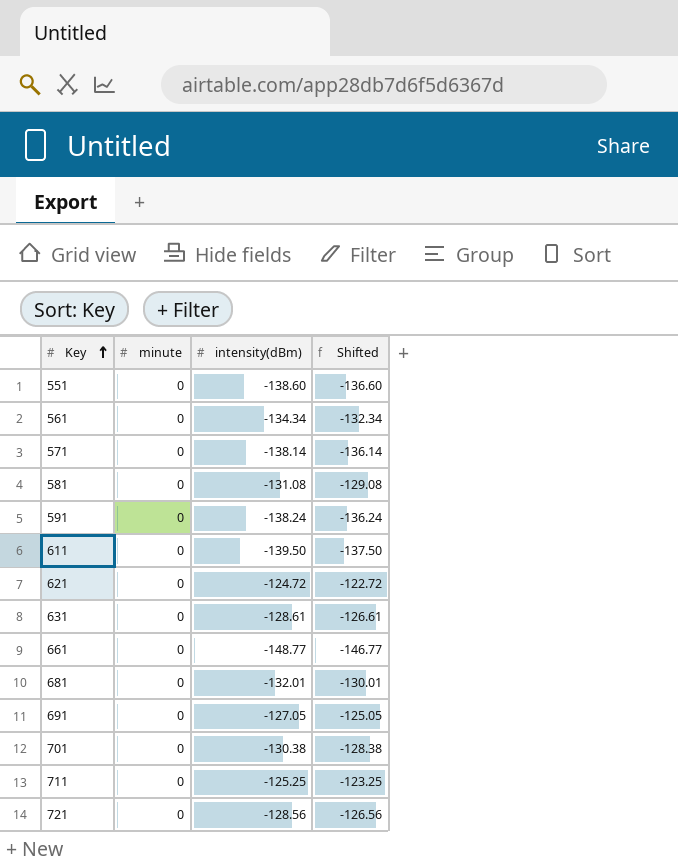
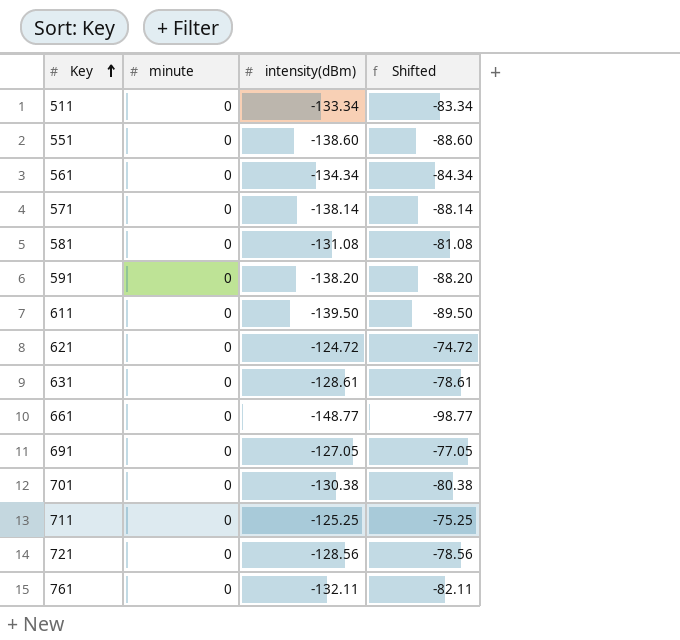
column Shifted | formula: [intensity(dBm)] + 2 -> [intensity(dBm)] + 50
row 681: 0 | -132.01 | -130.01 -> none
row 511: none -> 0 | -133.34 | -83.34
591 | intensity(dBm): -138.24 -> -138.20
row 761: none -> 0 | -132.11 | -82.11

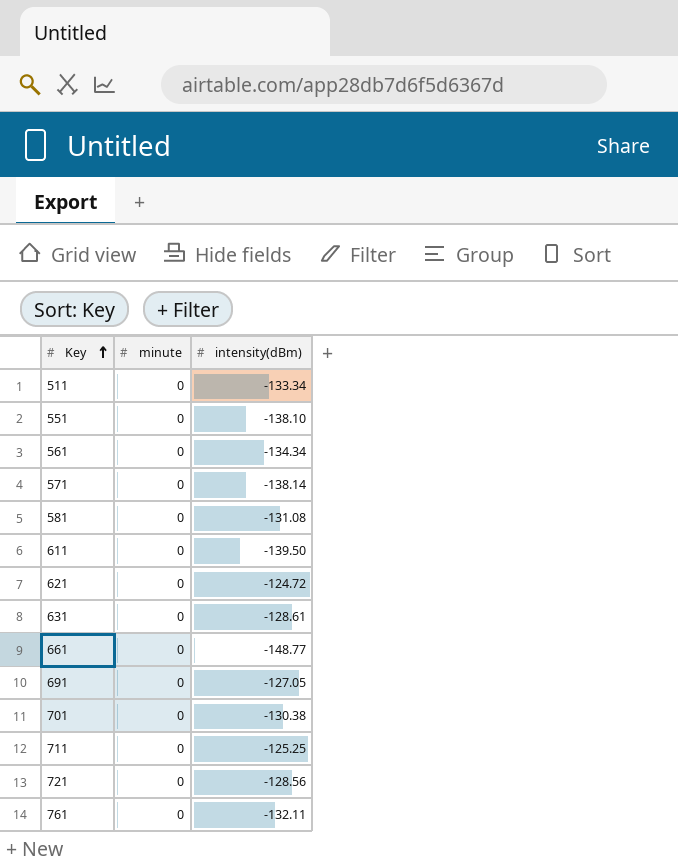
column Shifted | formula: [intensity(dBm)] + 50 -> none
row 591: 0 | -138.20 | -88.20 -> none
551 | intensity(dBm): -138.60 -> -138.10

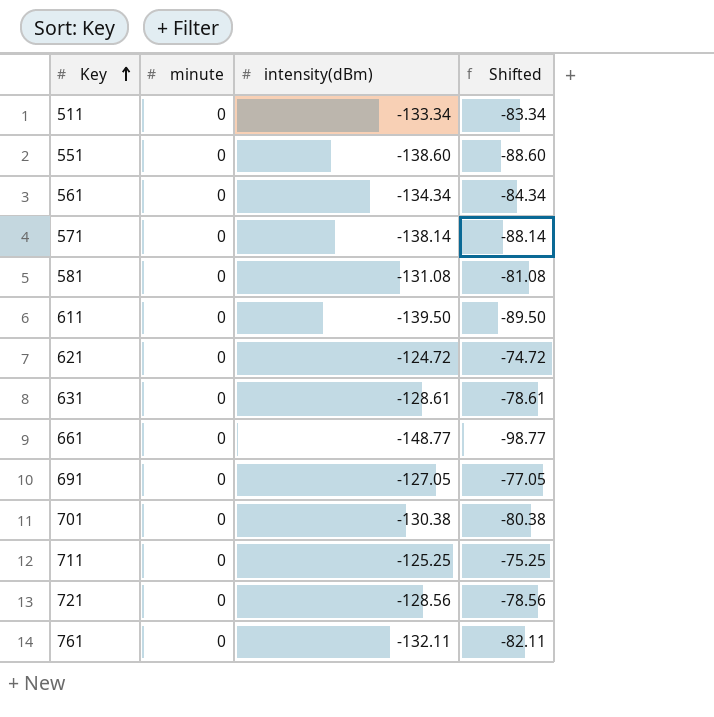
column Shifted | formula: none -> [intensity(dBm)] + 50
551 | intensity(dBm): -138.10 -> -138.60

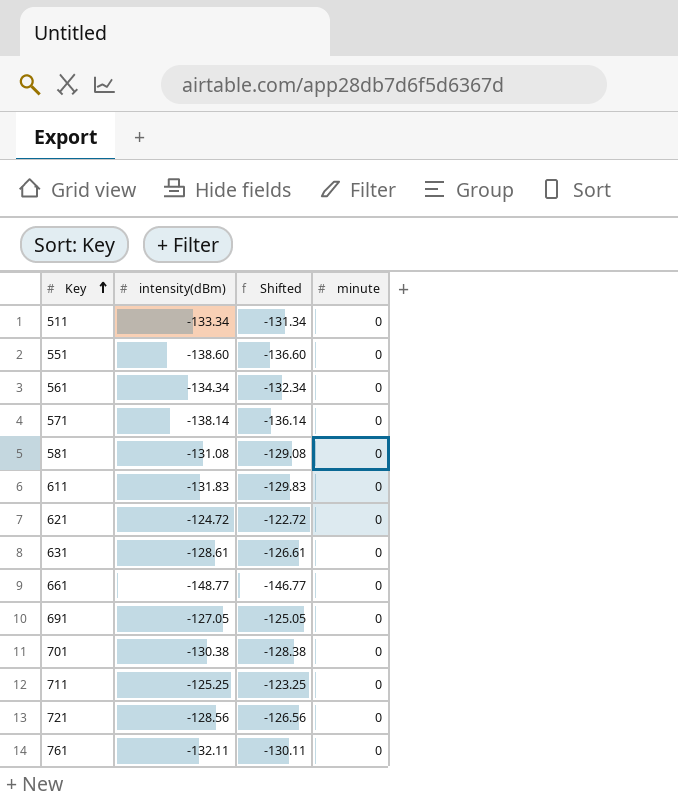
column Shifted | formula: [intensity(dBm)] + 50 -> [intensity(dBm)] + 2
column minute | position: 2 -> 4
611 | intensity(dBm): -139.50 -> -131.83

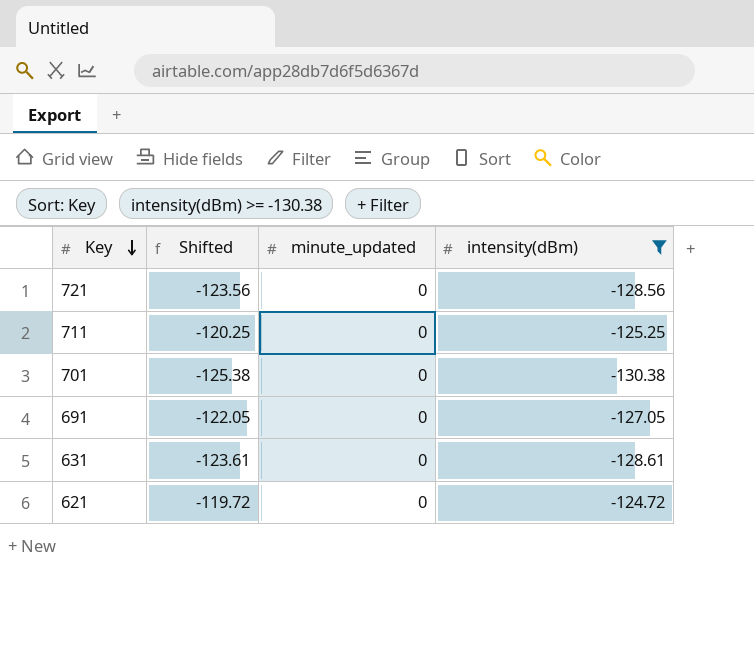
filter: none -> intensity(dBm) >= -130.38
row order: Key ascending -> Key descending
column Shifted | formula: [intensity(dBm)] + 2 -> [intensity(dBm)] + 5
column name: minute -> minute_updated
column intensity(dBm) | position: 2 -> 4

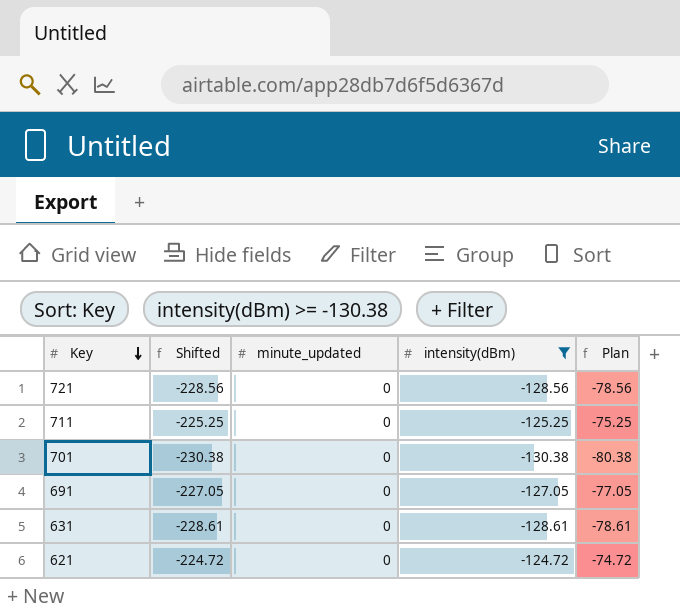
column Shifted | formula: [intensity(dBm)] + 5 -> [intensity(dBm)] - 100
column Plan | formula: none -> [intensity(dBm)] + 50

